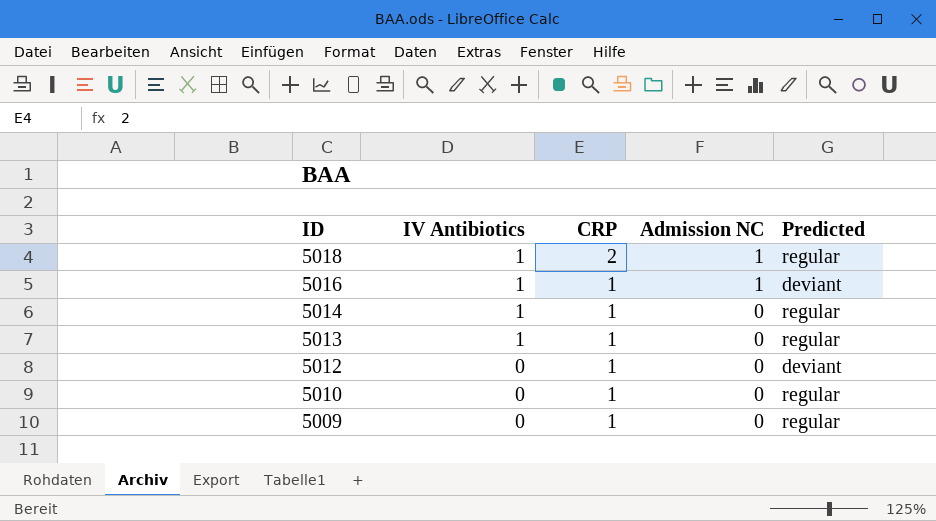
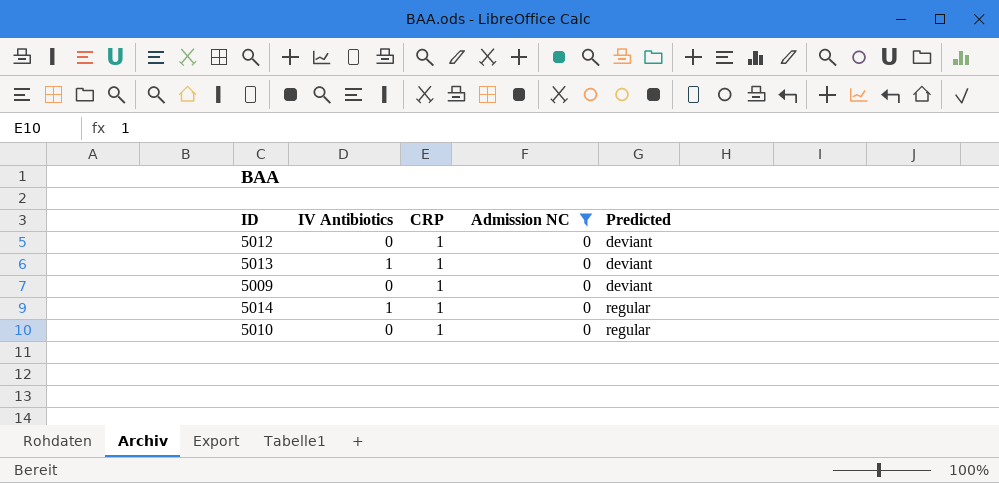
filter: none -> Admission NC = 0
row order: ID descending -> Predicted ascending
5013 | Predicted: regular -> deviant
5009 | Predicted: regular -> deviant

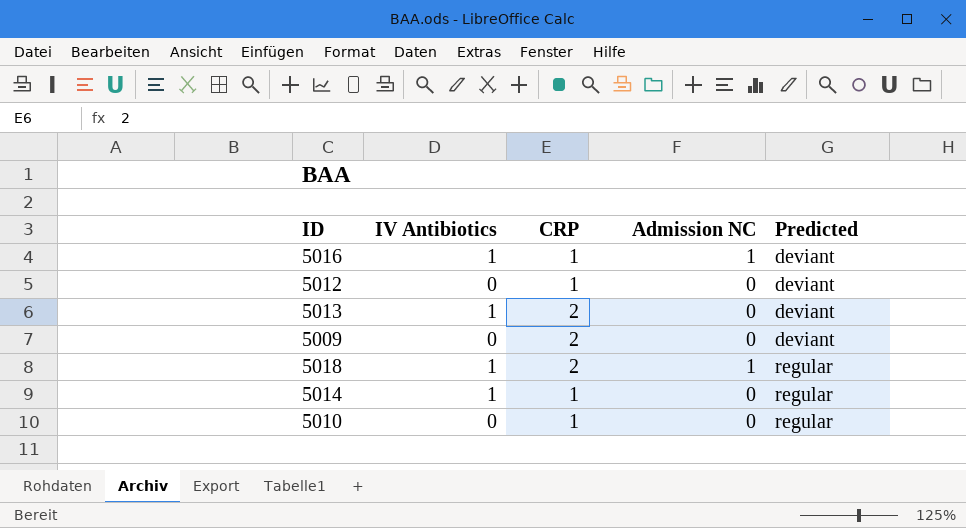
filter: Admission NC = 0 -> none
5013 | CRP: 1 -> 2
5009 | CRP: 1 -> 2

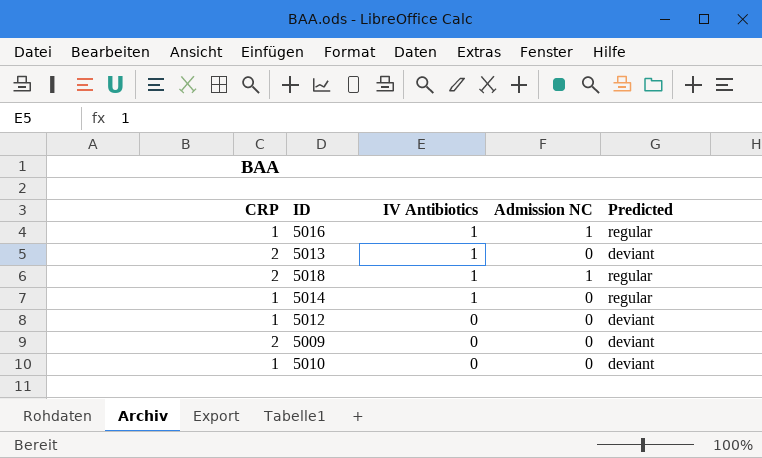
row order: Predicted ascending -> IV Antibiotics descending
column CRP | position: 3 -> 1
5016 | Predicted: deviant -> regular
5010 | Predicted: regular -> deviant

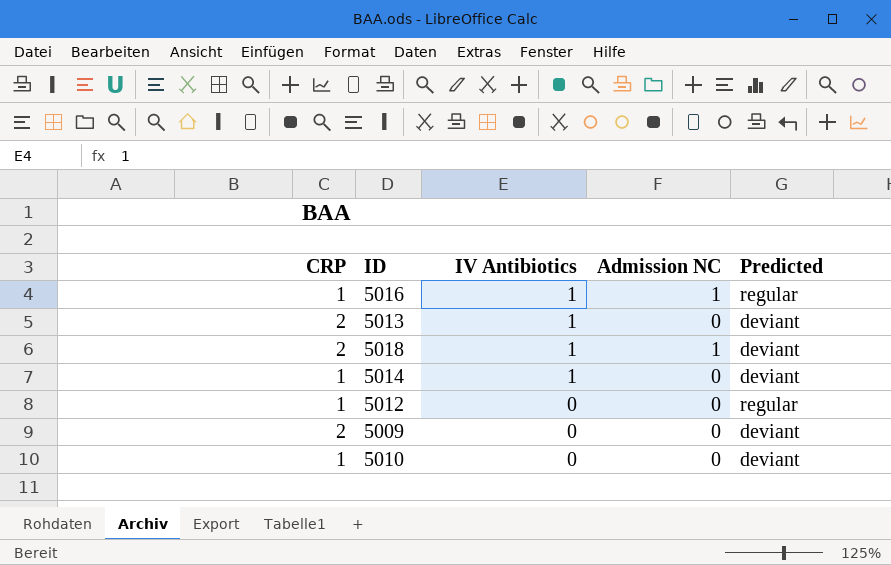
5018 | Predicted: regular -> deviant
5014 | Predicted: regular -> deviant
5012 | Predicted: deviant -> regular

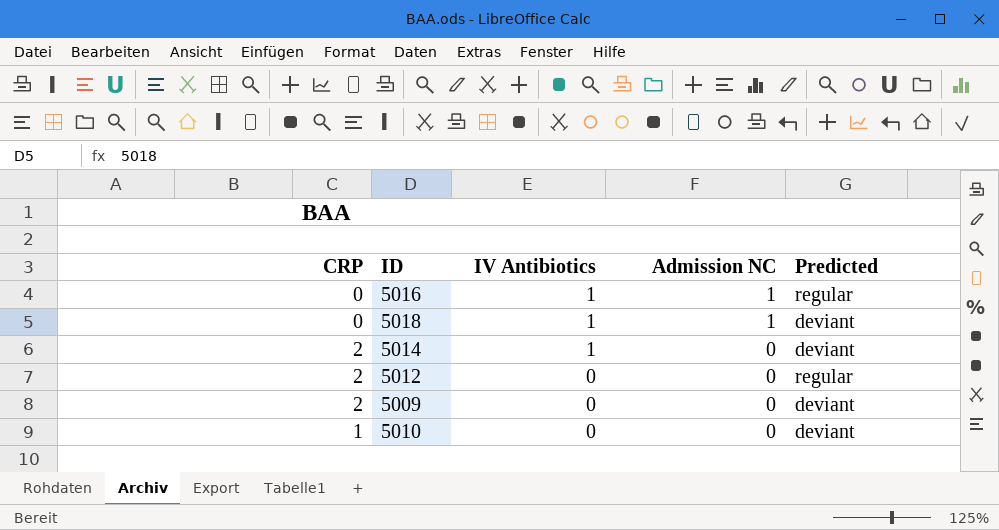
row 5013: 2 | 1 | 0 | deviant -> none
5016 | CRP: 1 -> 0
5018 | CRP: 2 -> 0
5014 | CRP: 1 -> 2
5012 | CRP: 1 -> 2

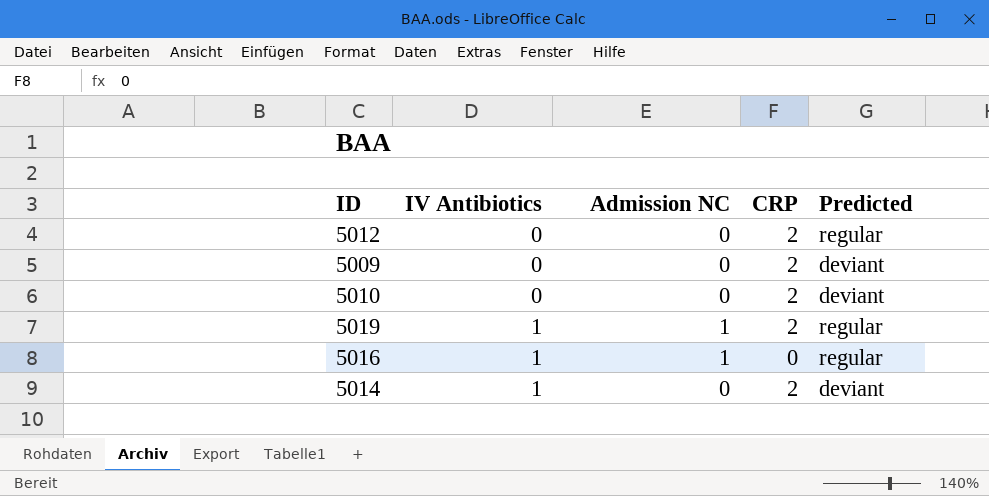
row order: IV Antibiotics descending -> IV Antibiotics ascending
column CRP | position: 1 -> 4
row 5018: 0 | 1 | 1 | deviant -> none
5010 | CRP: 1 -> 2
row 5019: none -> 1 | 1 | 2 | regular

